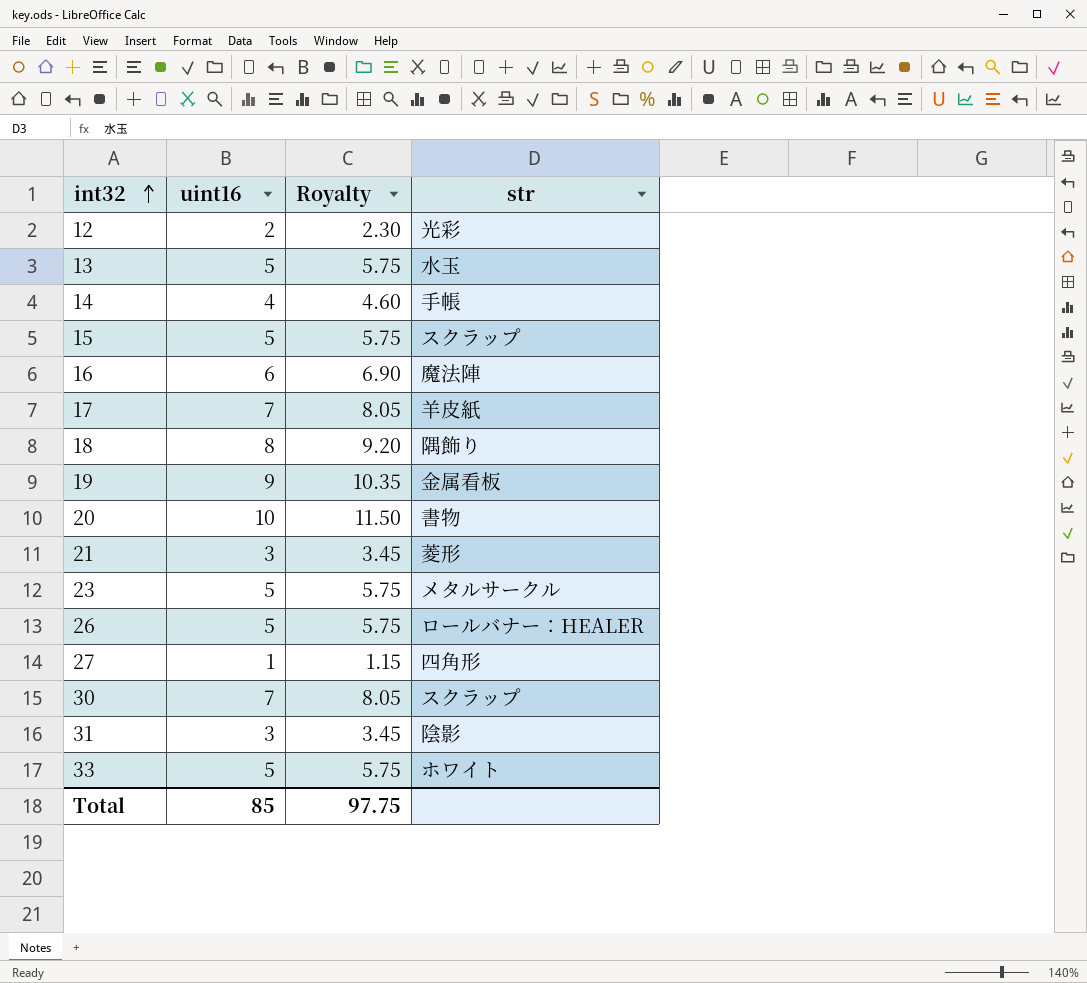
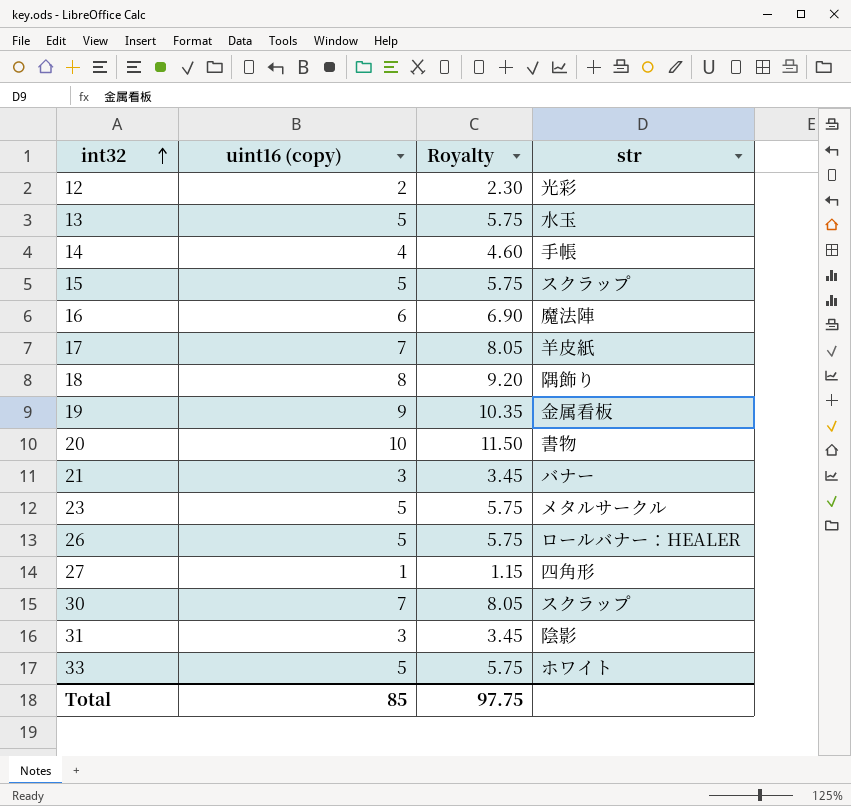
column name: uint16 -> uint16 (copy)
21 | str: 菱形 -> バナー

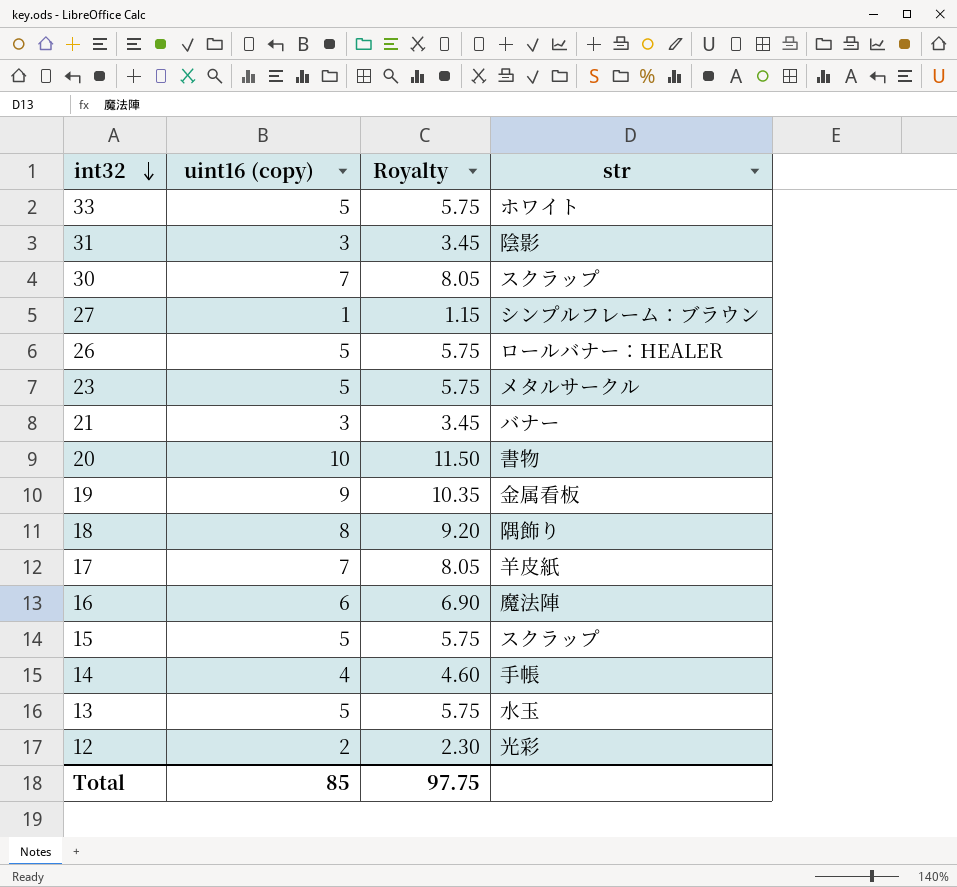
row order: int32 ascending -> int32 descending
27 | str: 四角形 -> シンプルフレーム：ブラウン

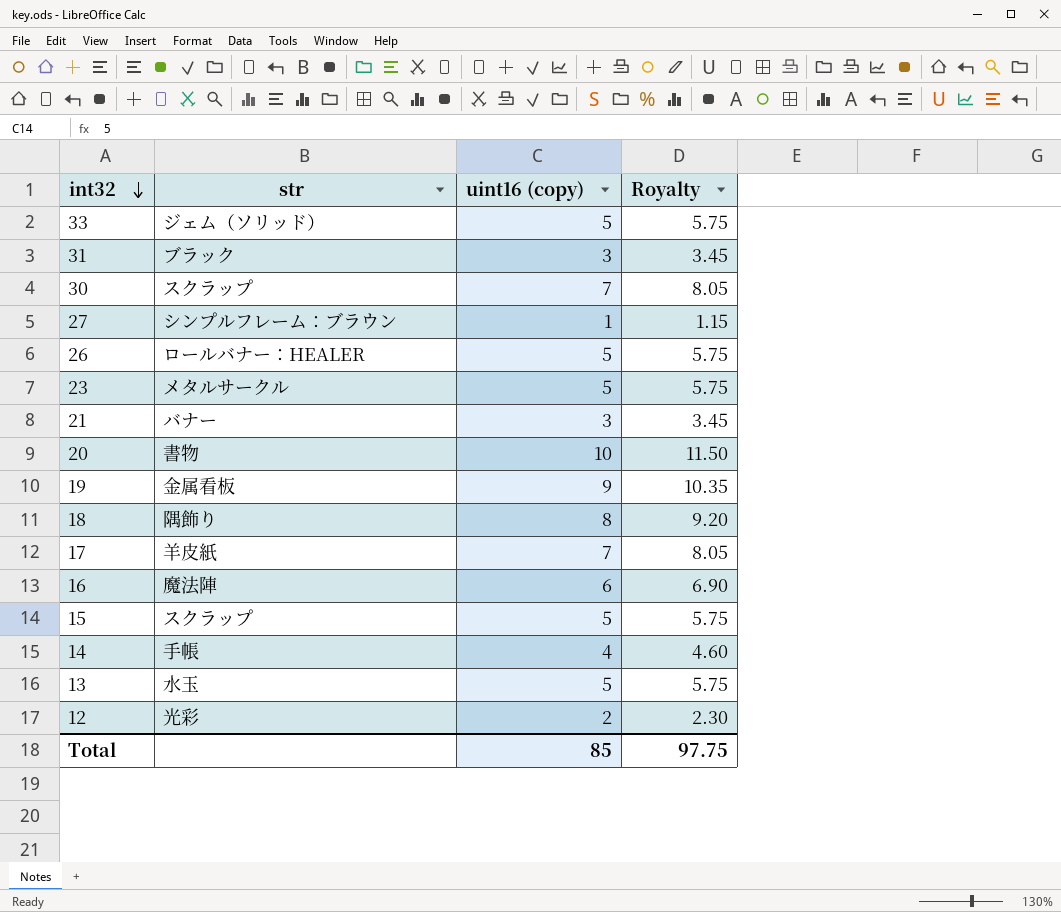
column str | position: 4 -> 2
33 | str: ホワイト -> ジェム（ソリッド）
31 | str: 陰影 -> ブラック

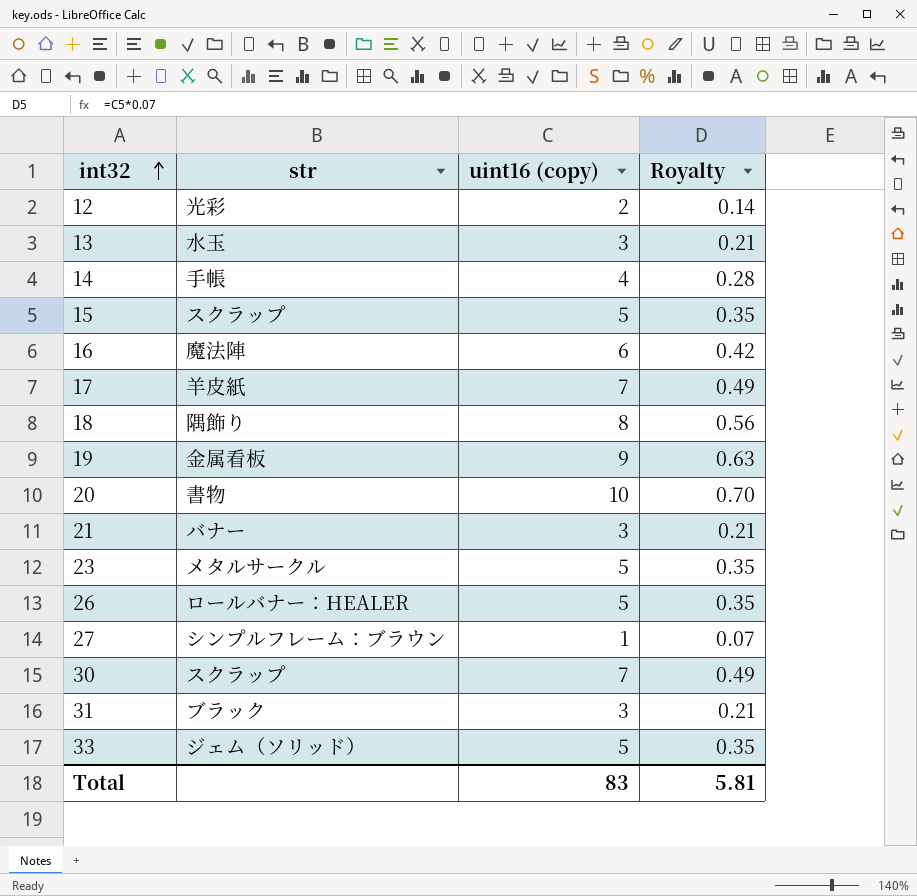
row order: int32 descending -> int32 ascending
column Royalty | formula: [uint16 (copy)] * 1.15 -> [uint16 (copy)] * 0.07
13 | uint16 (copy): 5 -> 3
Total | uint16 (copy): 85 -> 83
Total | Royalty: 97.75 -> 5.81

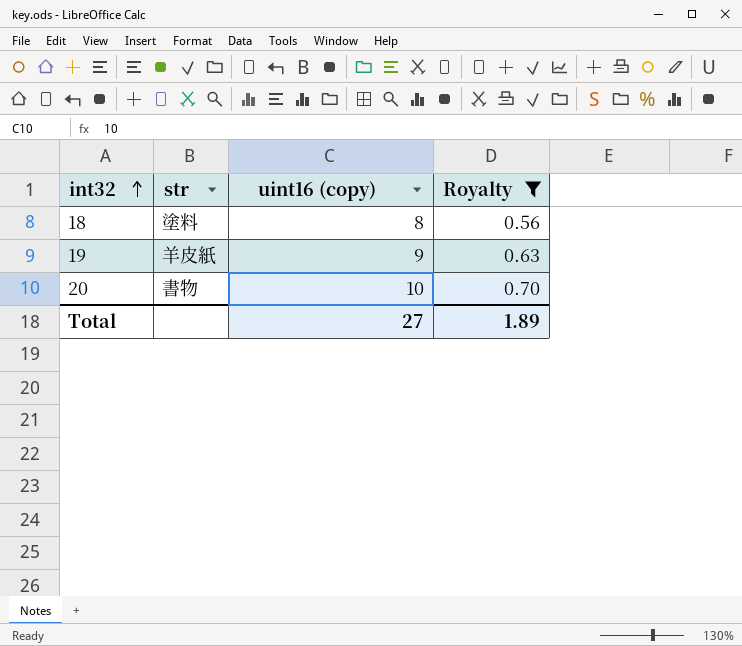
filter: none -> Royalty >= 0.56
18 | str: 隅飾り -> 塗料
19 | str: 金属看板 -> 羊皮紙
Total | uint16 (copy): 83 -> 27
Total | Royalty: 5.81 -> 1.89

